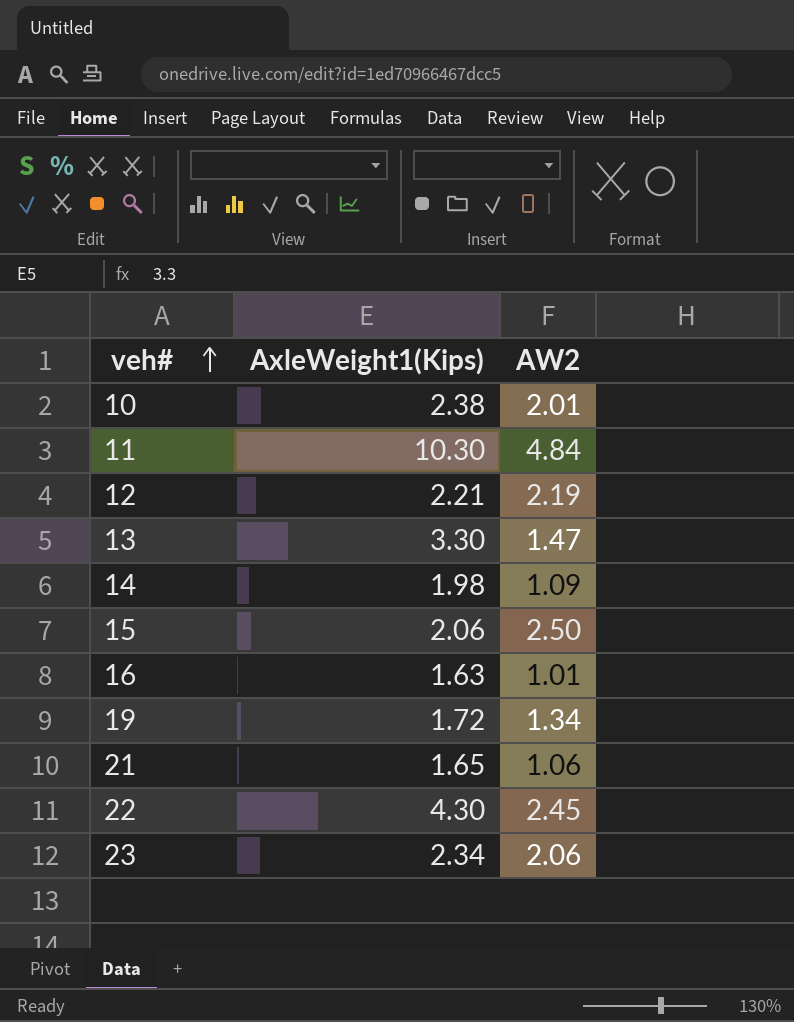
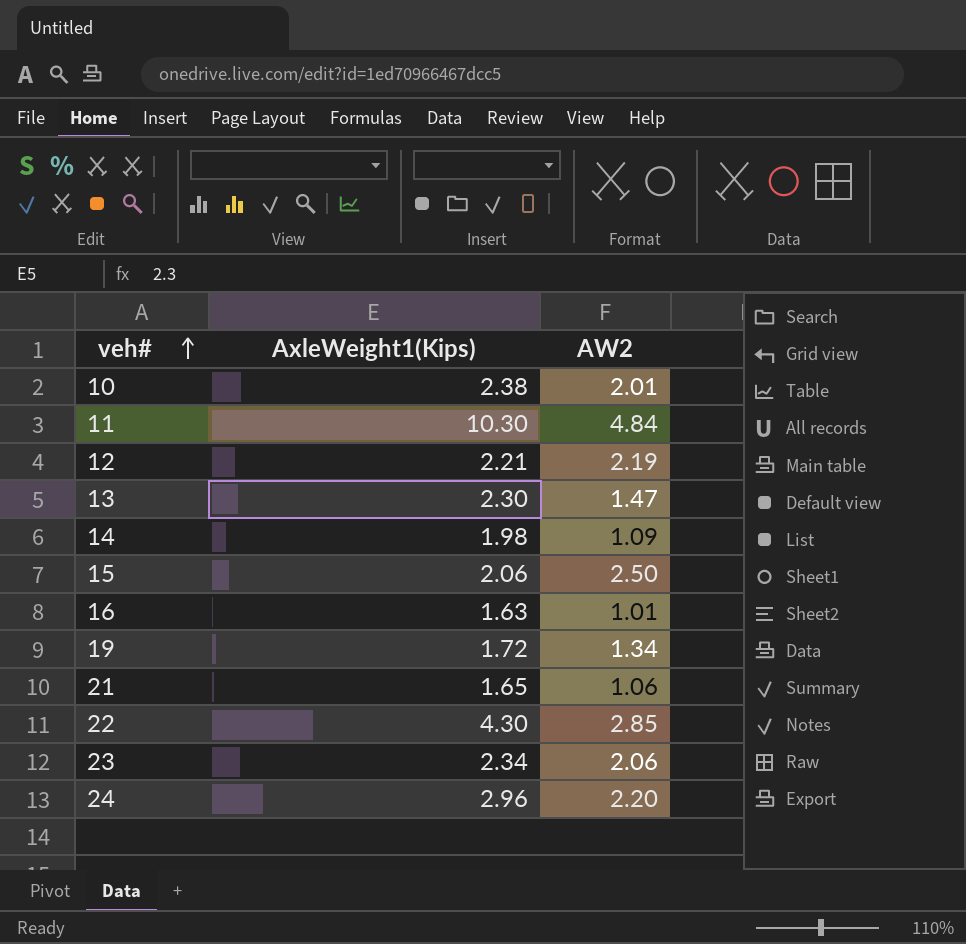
13 | AxleWeight1(Kips): 3.30 -> 2.30
22 | AW2: 2.45 -> 2.85
row 24: none -> 2.96 | 2.20

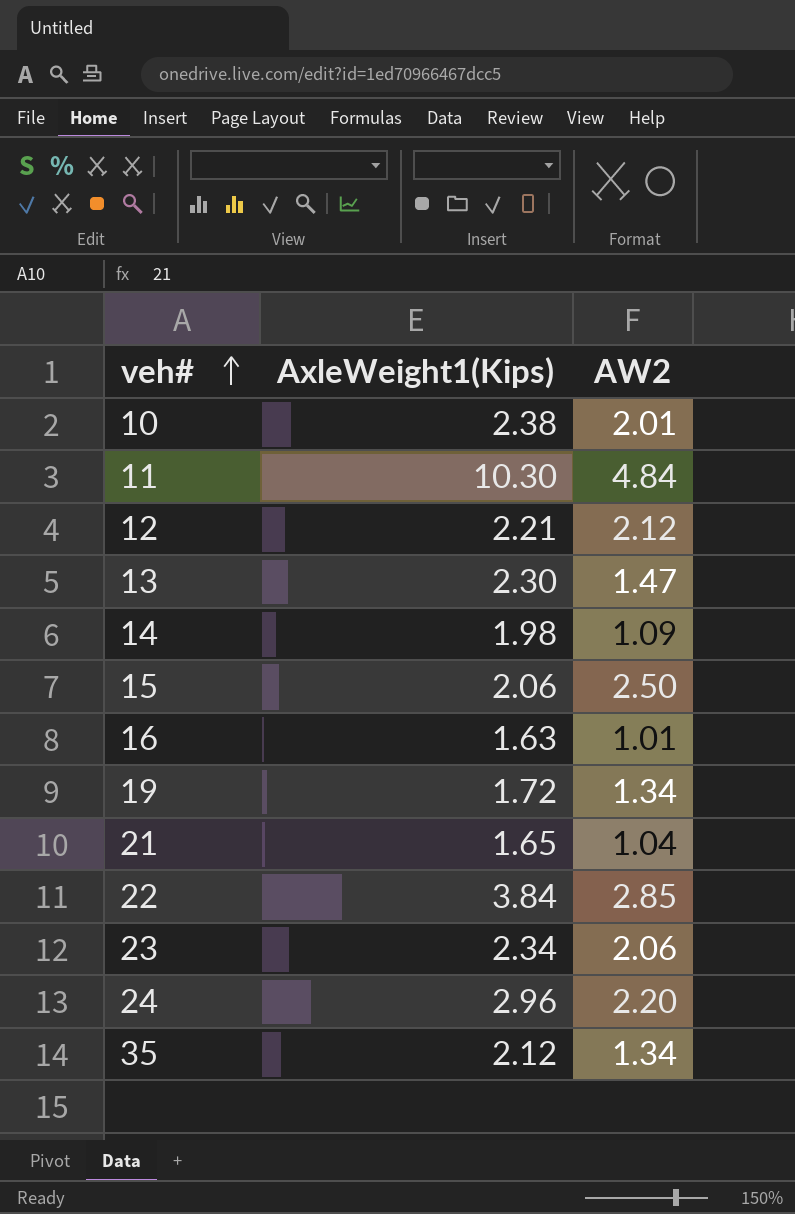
12 | AW2: 2.19 -> 2.12
21 | AW2: 1.06 -> 1.04
22 | AxleWeight1(Kips): 4.30 -> 3.84
row 35: none -> 2.12 | 1.34

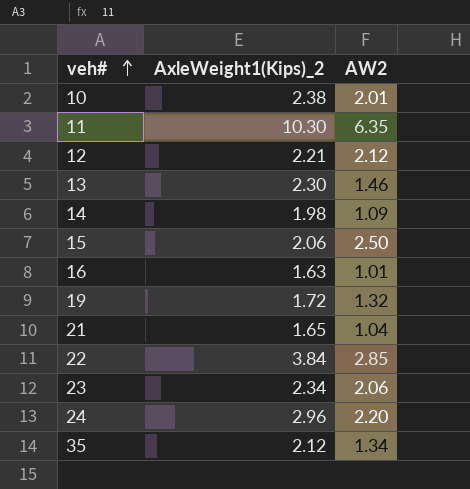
column name: AxleWeight1(Kips) -> AxleWeight1(Kips)_2
11 | AW2: 4.84 -> 6.35
13 | AW2: 1.47 -> 1.46
19 | AW2: 1.34 -> 1.32

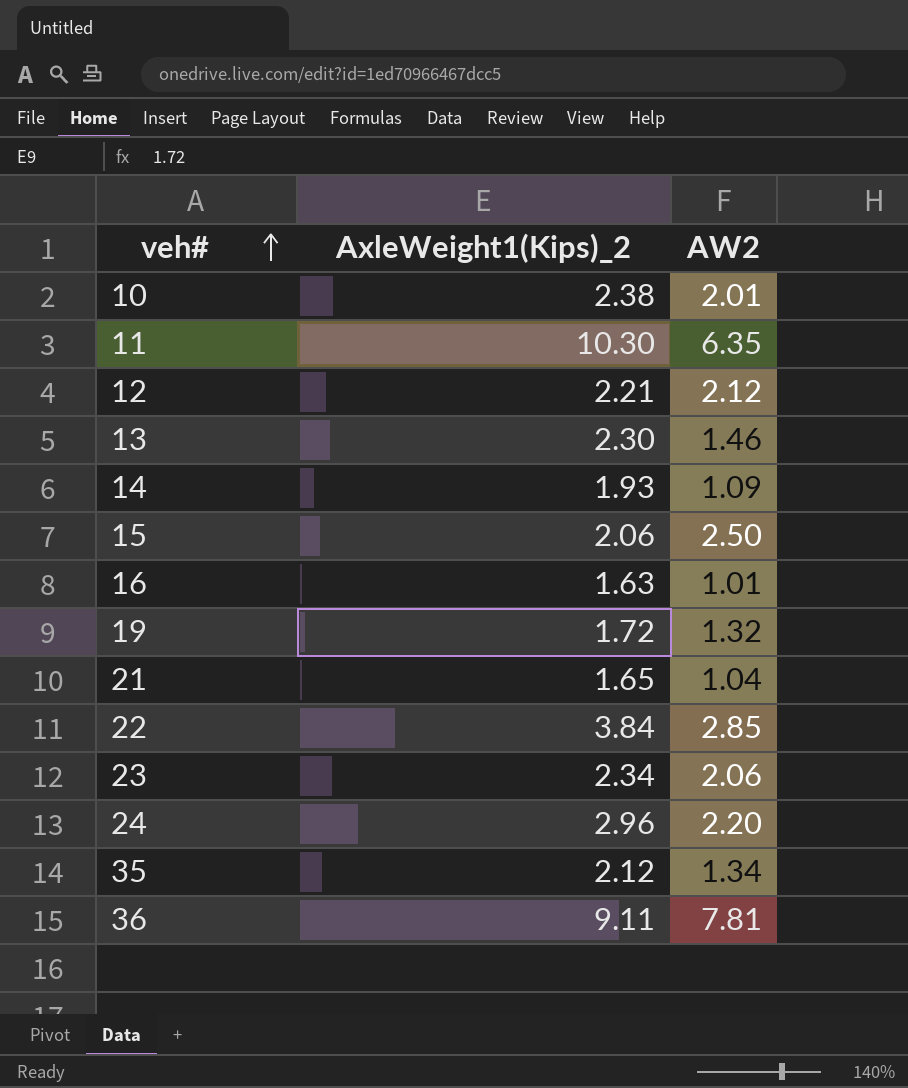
14 | AxleWeight1(Kips)_2: 1.98 -> 1.93
row 36: none -> 9.11 | 7.81

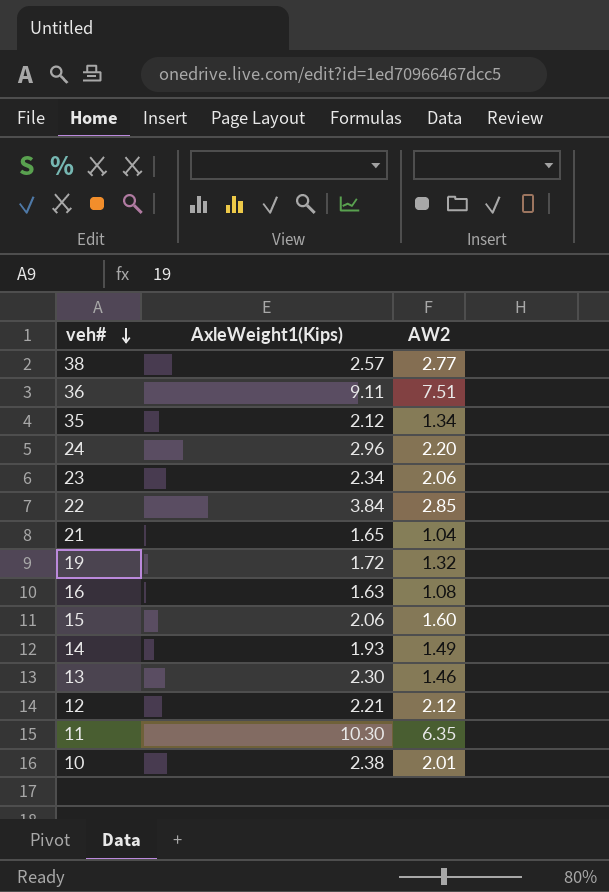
row order: veh# ascending -> veh# descending
column name: AxleWeight1(Kips)_2 -> AxleWeight1(Kips)
row 38: none -> 2.57 | 2.77
36 | AW2: 7.81 -> 7.51
16 | AW2: 1.01 -> 1.08
15 | AW2: 2.50 -> 1.60
14 | AW2: 1.09 -> 1.49

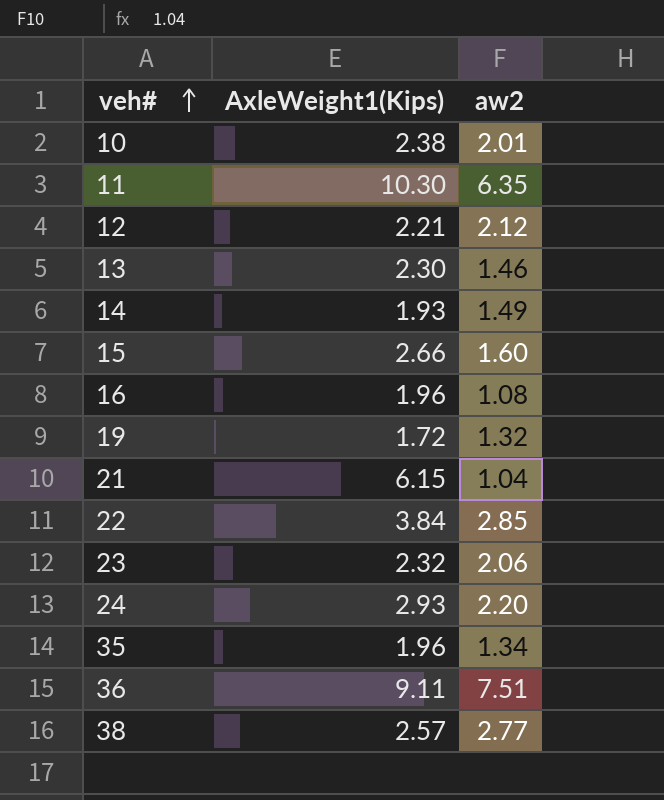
row order: veh# descending -> veh# ascending
column name: AW2 -> aw2
15 | AxleWeight1(Kips): 2.06 -> 2.66
16 | AxleWeight1(Kips): 1.63 -> 1.96
21 | AxleWeight1(Kips): 1.65 -> 6.15
23 | AxleWeight1(Kips): 2.34 -> 2.32
24 | AxleWeight1(Kips): 2.96 -> 2.93
35 | AxleWeight1(Kips): 2.12 -> 1.96

